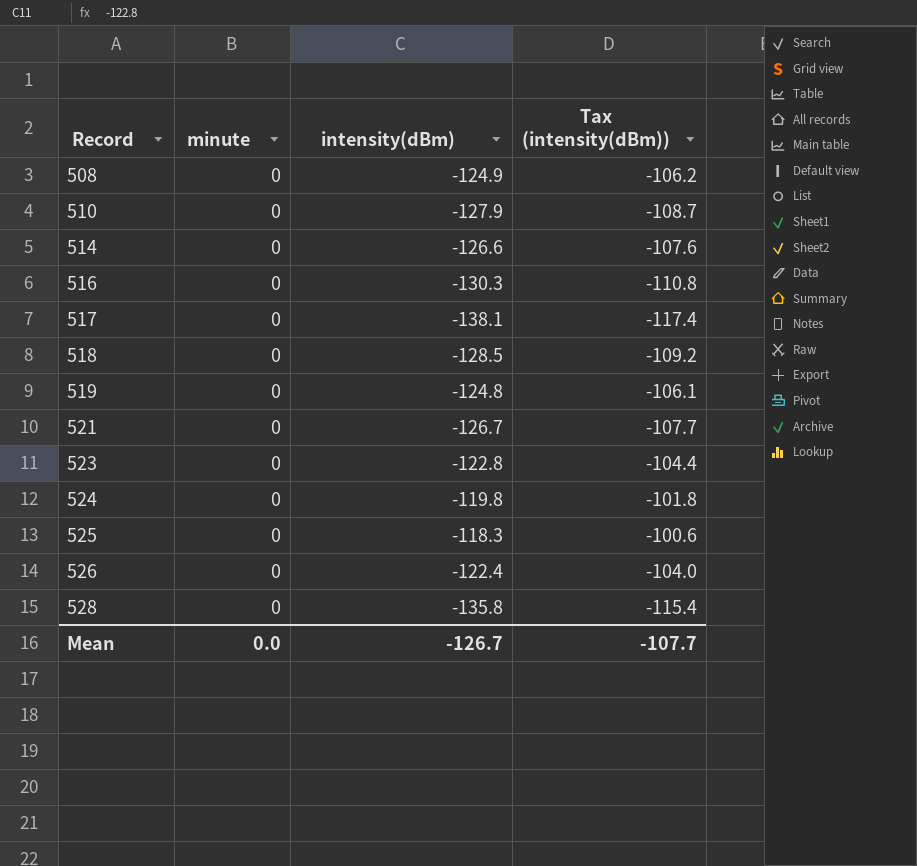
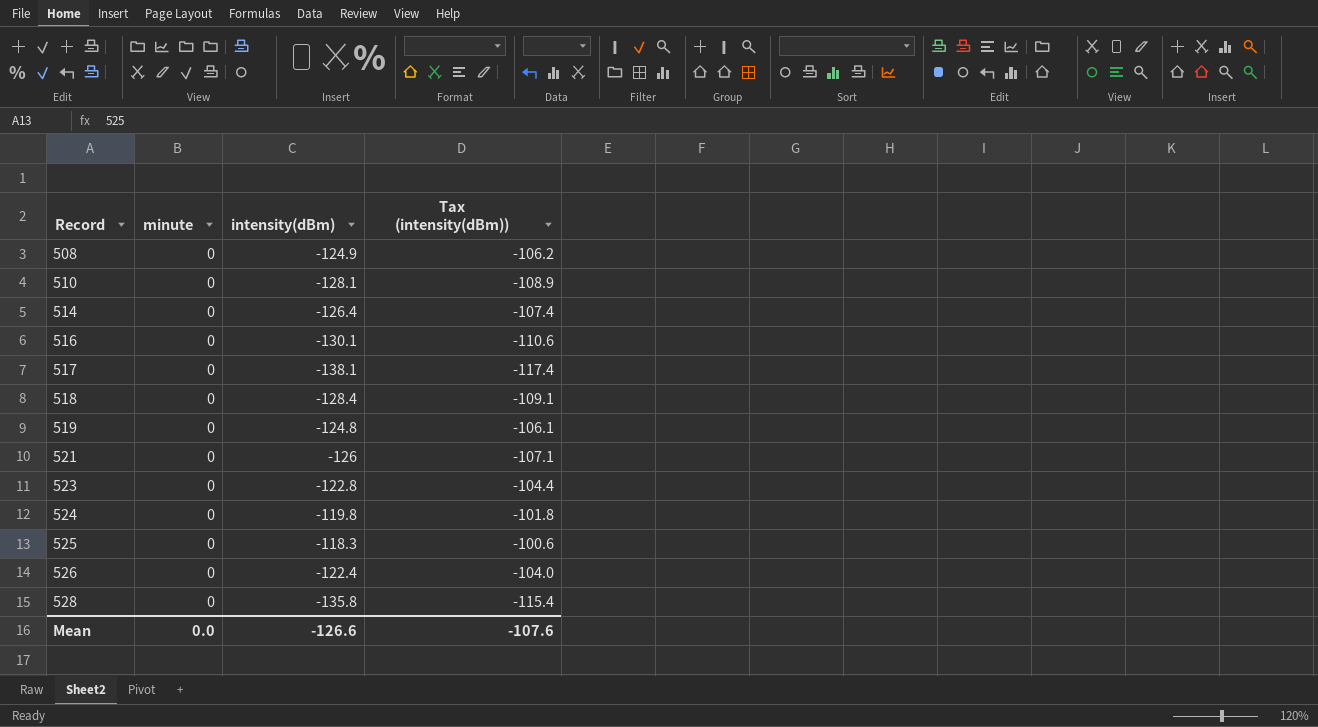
510 | intensity(dBm): -127.9 -> -128.1
510 | Tax (intensity(dBm)): -108.7 -> -108.9
514 | intensity(dBm): -126.6 -> -126.4
514 | Tax (intensity(dBm)): -107.6 -> -107.4
516 | intensity(dBm): -130.3 -> -130.1
516 | Tax (intensity(dBm)): -110.8 -> -110.6
518 | intensity(dBm): -128.5 -> -128.4
518 | Tax (intensity(dBm)): -109.2 -> -109.1
521 | intensity(dBm): -126.7 -> -126
521 | Tax (intensity(dBm)): -107.7 -> -107.1
Mean | intensity(dBm): -126.7 -> -126.6
Mean | Tax (intensity(dBm)): -107.7 -> -107.6

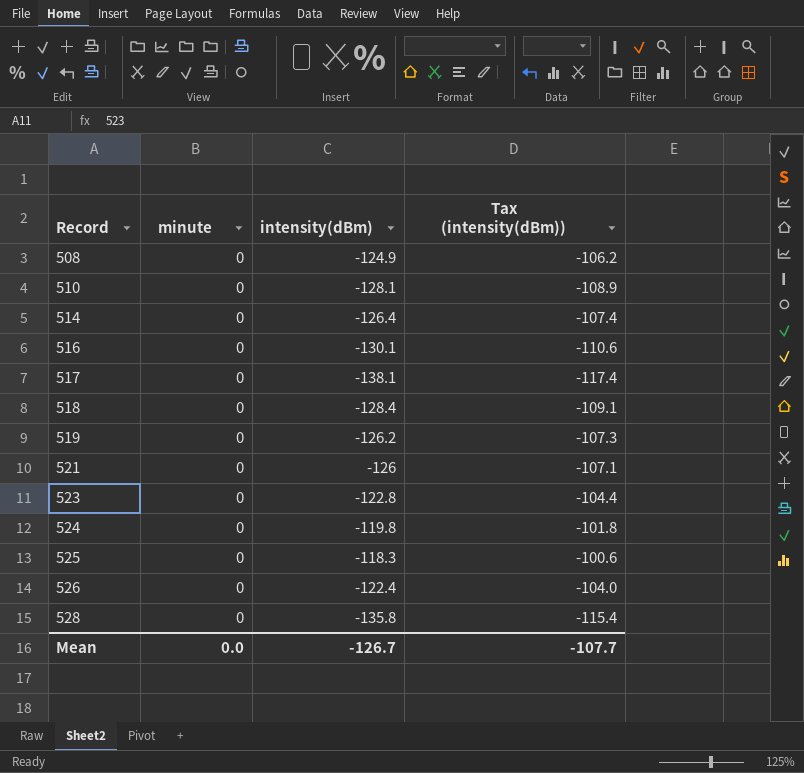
519 | intensity(dBm): -124.8 -> -126.2
519 | Tax (intensity(dBm)): -106.1 -> -107.3
Mean | intensity(dBm): -126.6 -> -126.7
Mean | Tax (intensity(dBm)): -107.6 -> -107.7

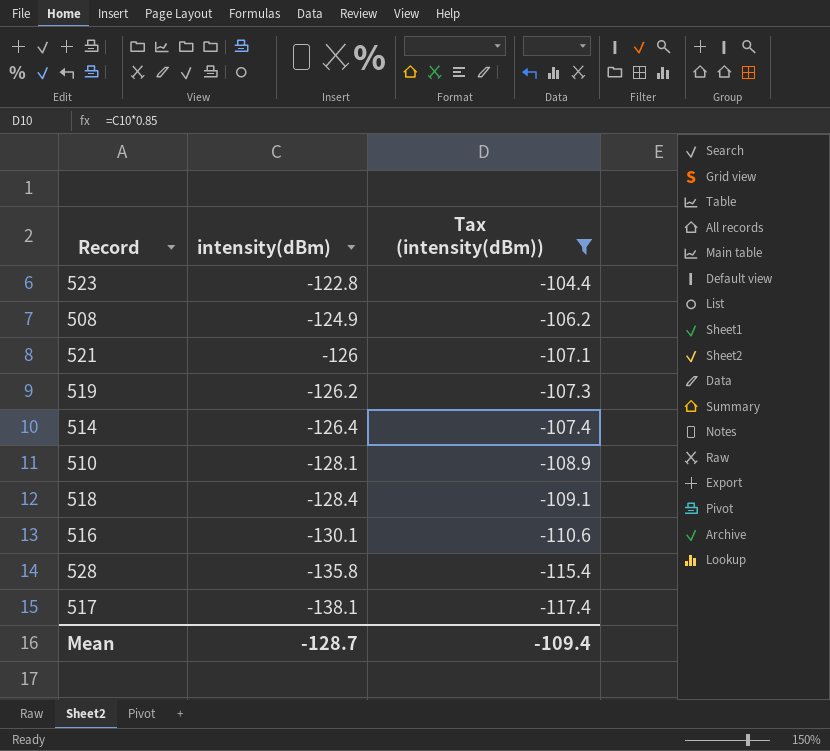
filter: none -> Tax (intensity(dBm)) <= -104.4
row order: Record ascending -> intensity(dBm) descending
column minute | position: 2 -> none
Mean | intensity(dBm): -126.7 -> -128.7
Mean | Tax (intensity(dBm)): -107.7 -> -109.4

